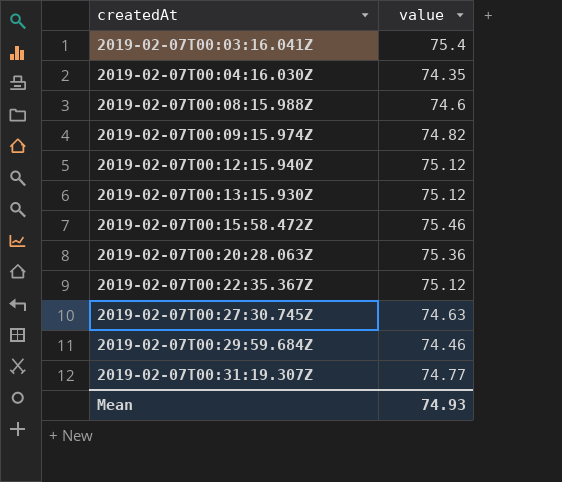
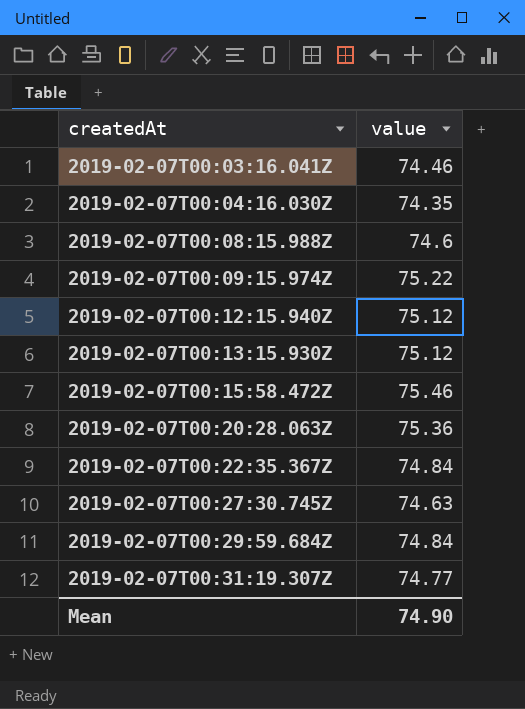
2019-02-07T00:03:16.041Z | value: 75.4 -> 74.46
2019-02-07T00:09:15.974Z | value: 74.82 -> 75.22
2019-02-07T00:22:35.367Z | value: 75.12 -> 74.84
2019-02-07T00:29:59.684Z | value: 74.46 -> 74.84
Mean | value: 74.93 -> 74.90

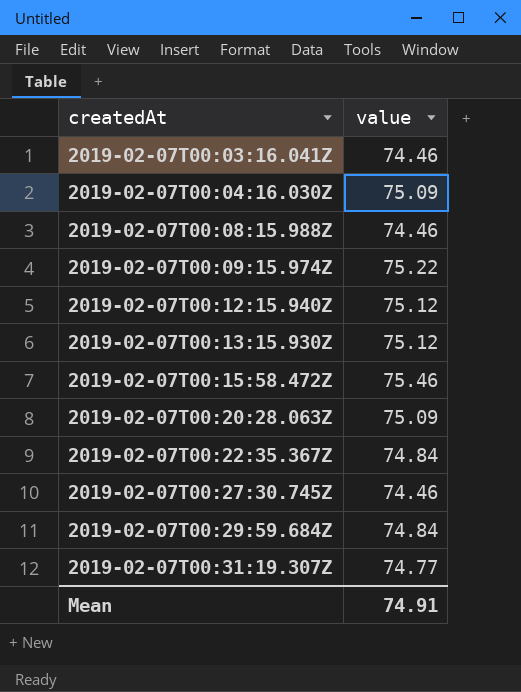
2019-02-07T00:04:16.030Z | value: 74.35 -> 75.09
2019-02-07T00:08:15.988Z | value: 74.6 -> 74.46
2019-02-07T00:20:28.063Z | value: 75.36 -> 75.09
2019-02-07T00:27:30.745Z | value: 74.63 -> 74.46
Mean | value: 74.90 -> 74.91

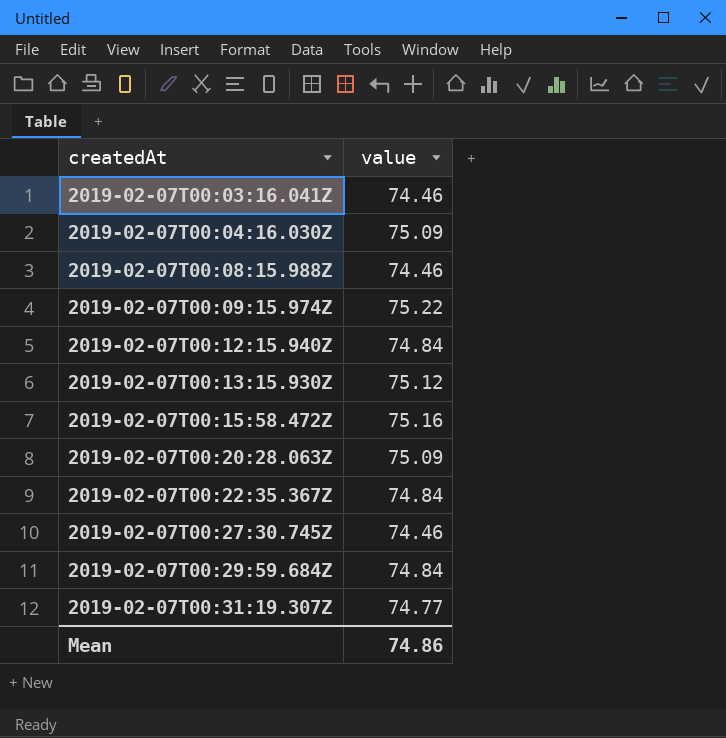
2019-02-07T00:12:15.940Z | value: 75.12 -> 74.84
2019-02-07T00:15:58.472Z | value: 75.46 -> 75.16
Mean | value: 74.91 -> 74.86

